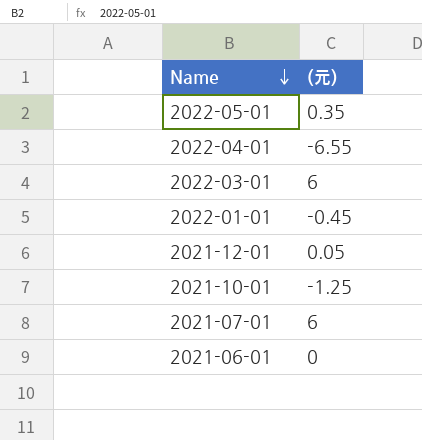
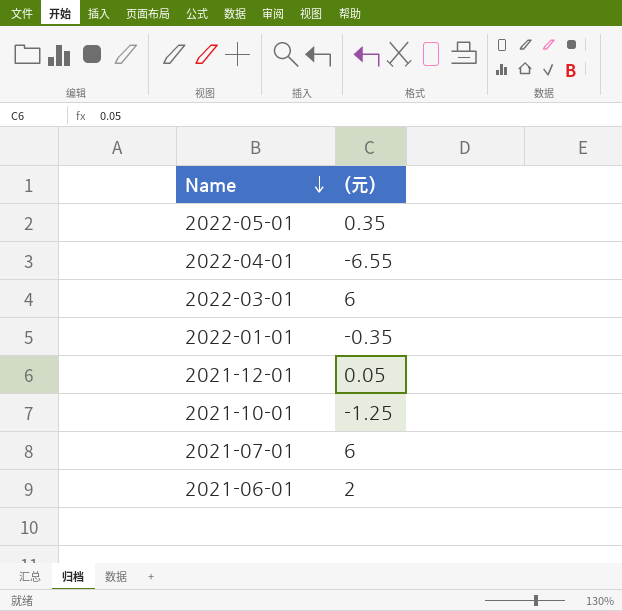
2022-01-01 | (元): -0.45 -> -0.35
2021-06-01 | (元): 0 -> 2

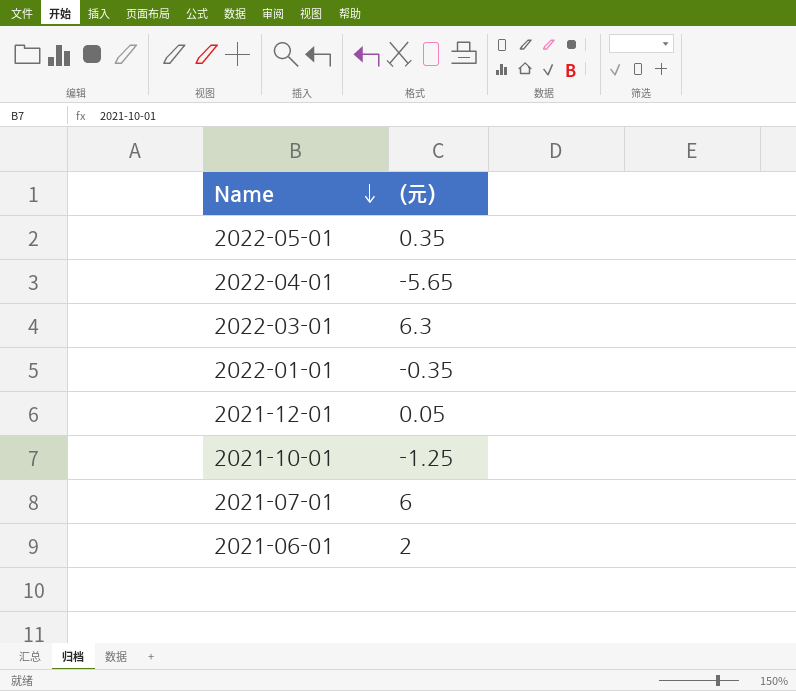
2022-04-01 | (元): -6.55 -> -5.65
2022-03-01 | (元): 6 -> 6.3

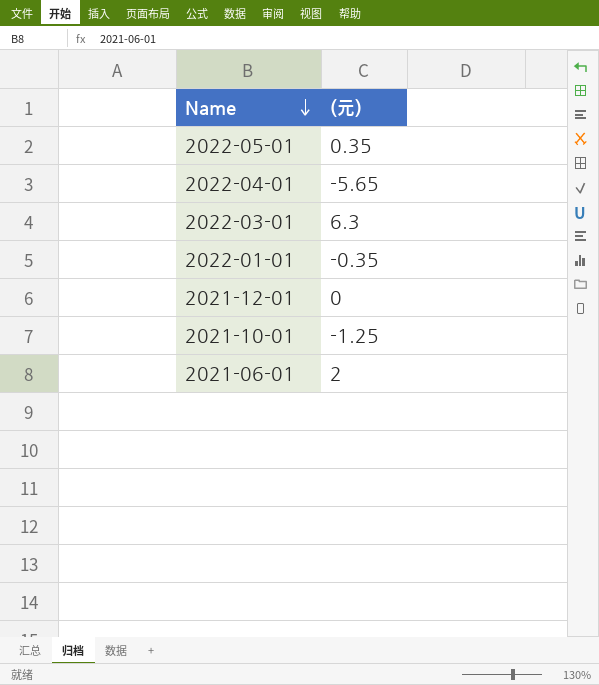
row 2021-07-01: 6 -> none
2021-12-01 | (元): 0.05 -> 0

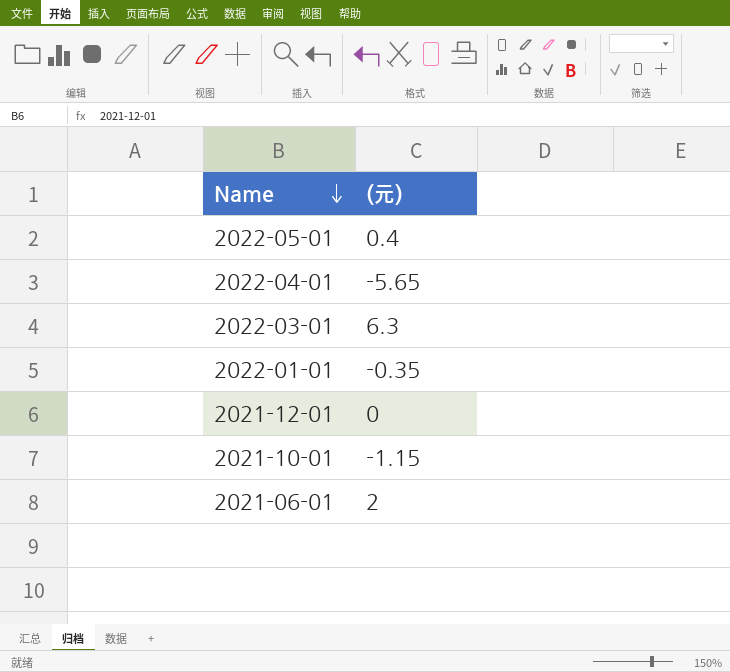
2022-05-01 | (元): 0.35 -> 0.4
2021-10-01 | (元): -1.25 -> -1.15

